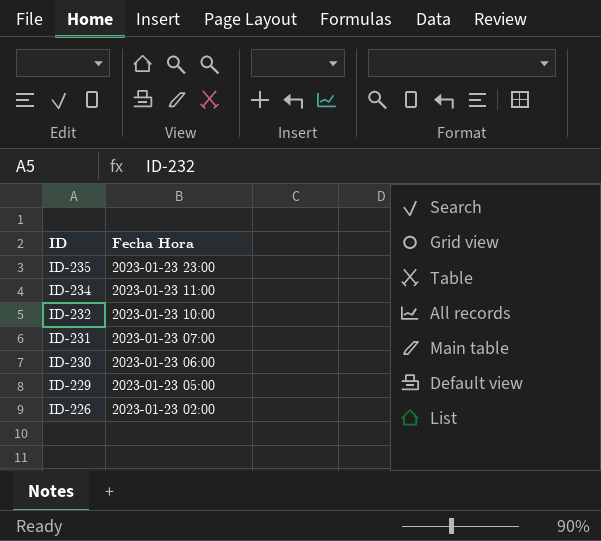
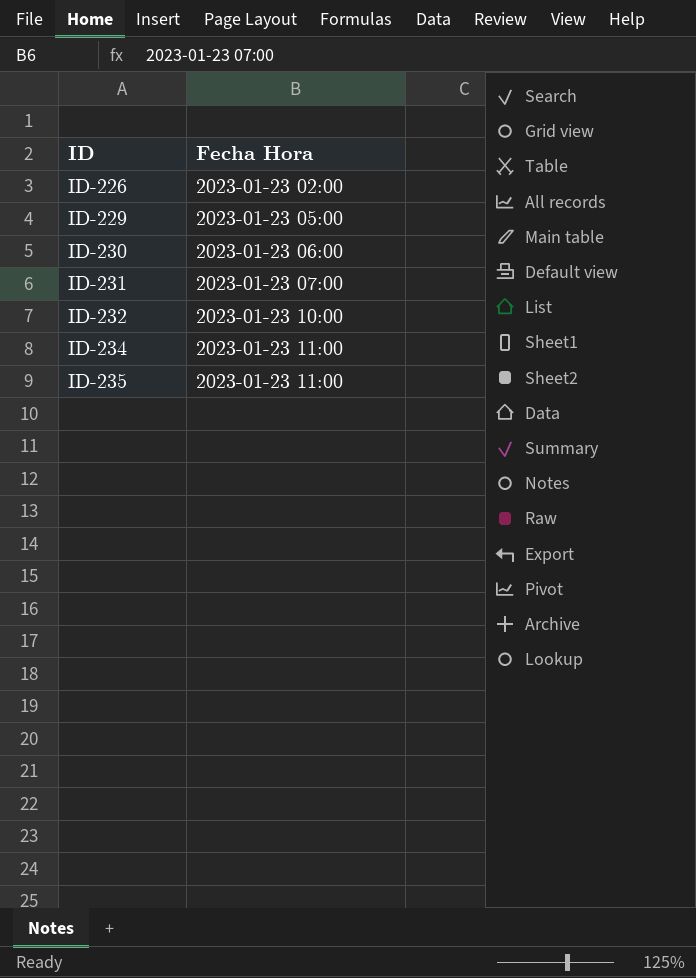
row order: ID descending -> ID ascending
ID-235 | Fecha Hora: 2023-01-23 23:00 -> 2023-01-23 11:00

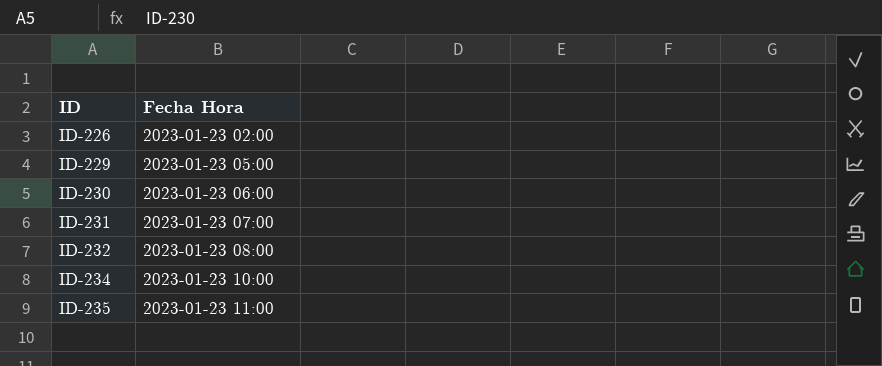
ID-232 | Fecha Hora: 2023-01-23 10:00 -> 2023-01-23 08:00
ID-234 | Fecha Hora: 2023-01-23 11:00 -> 2023-01-23 10:00

